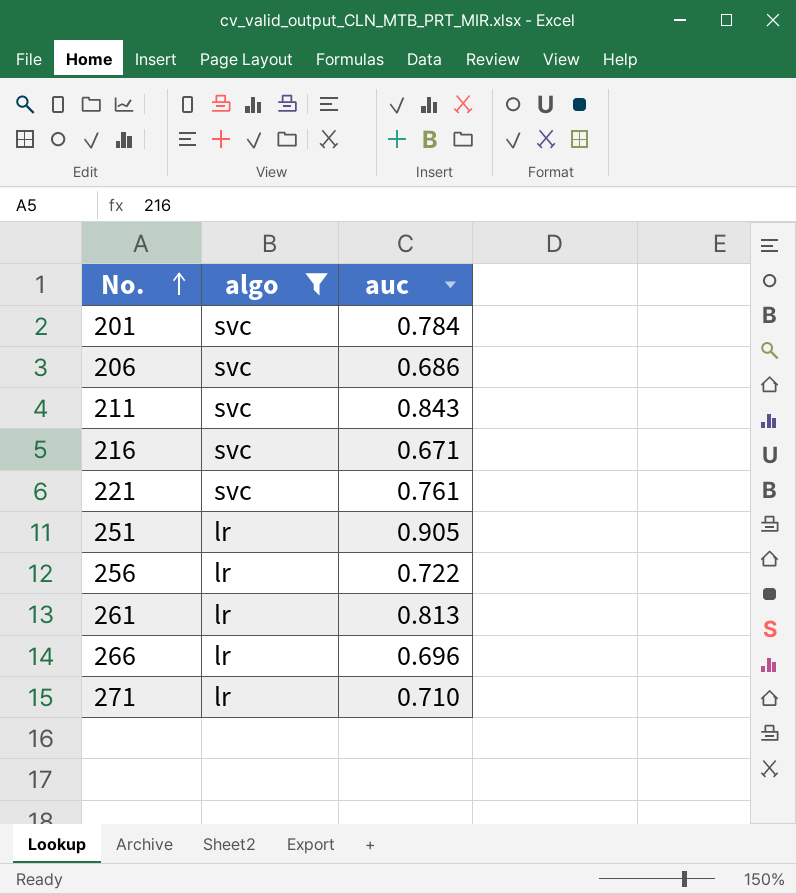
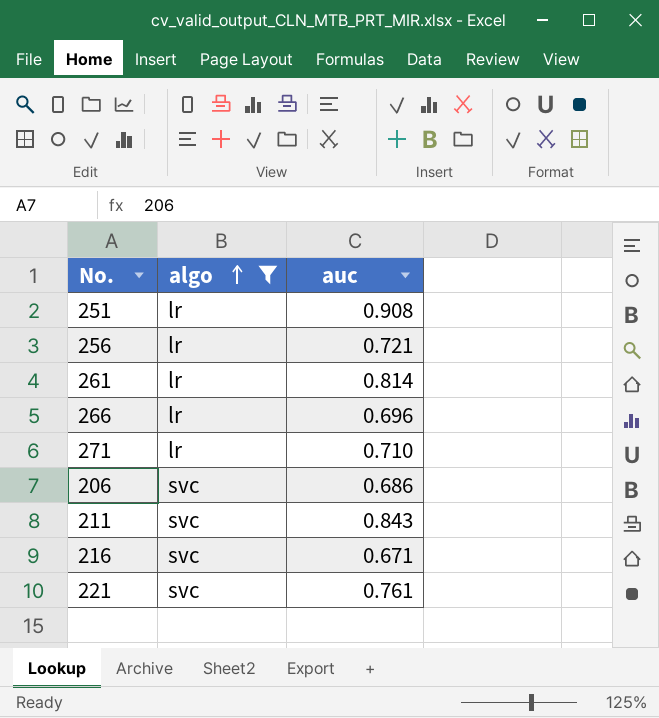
row order: No. ascending -> algo ascending
row 201: svc | 0.784 -> none
251 | auc: 0.905 -> 0.908
256 | auc: 0.722 -> 0.721
261 | auc: 0.813 -> 0.814

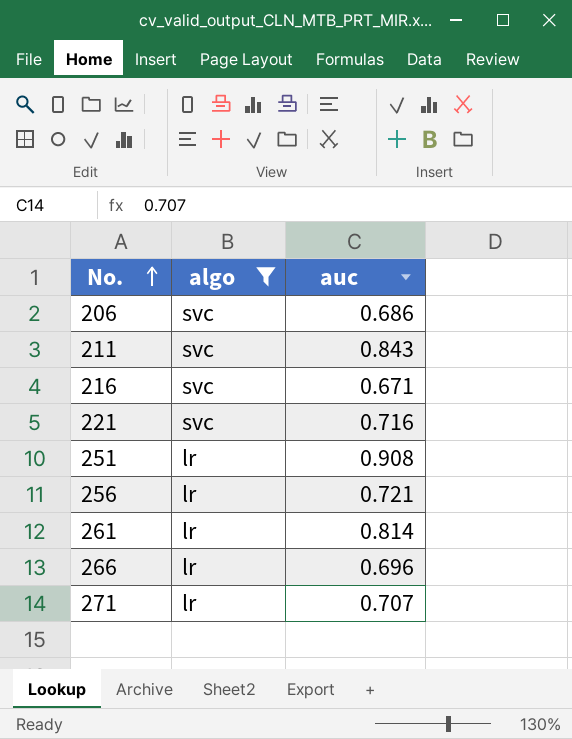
row order: algo ascending -> No. ascending
221 | auc: 0.761 -> 0.716
271 | auc: 0.710 -> 0.707

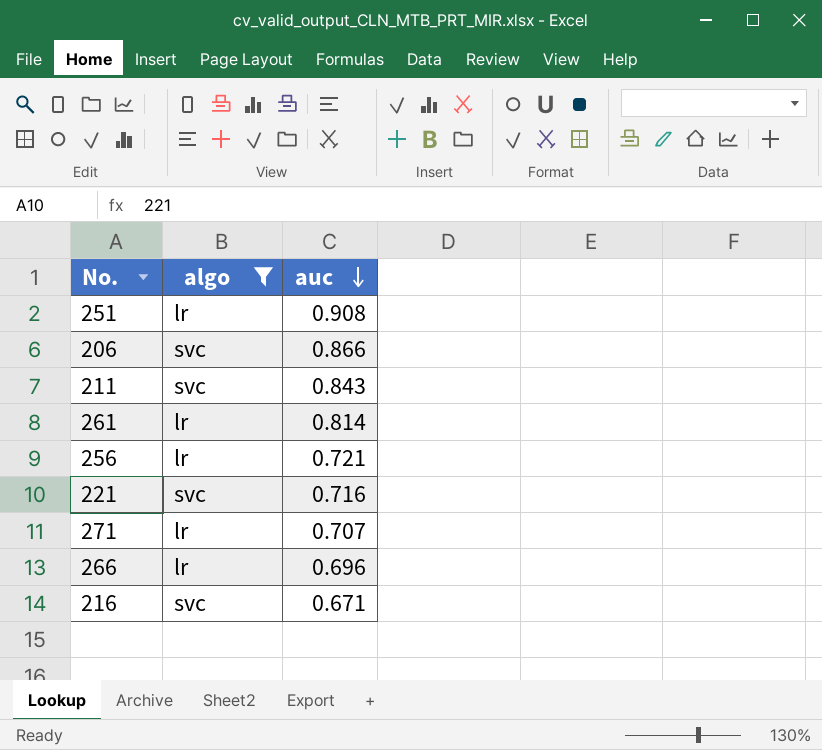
row order: No. ascending -> auc descending
206 | auc: 0.686 -> 0.866

